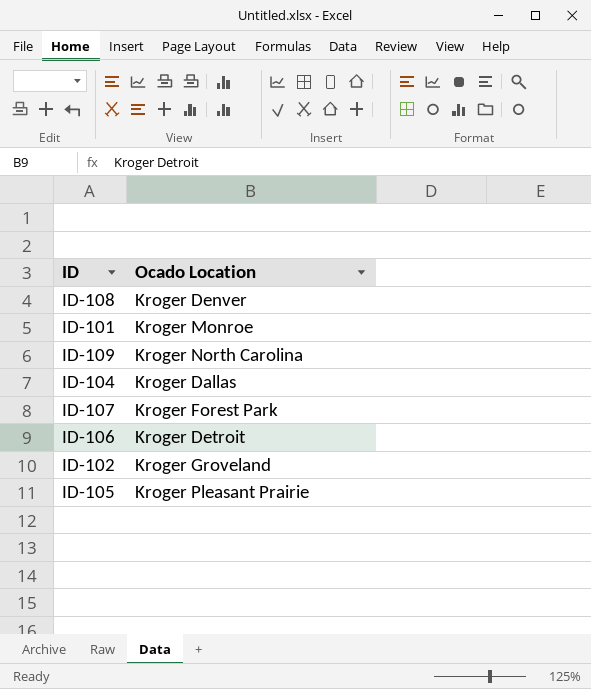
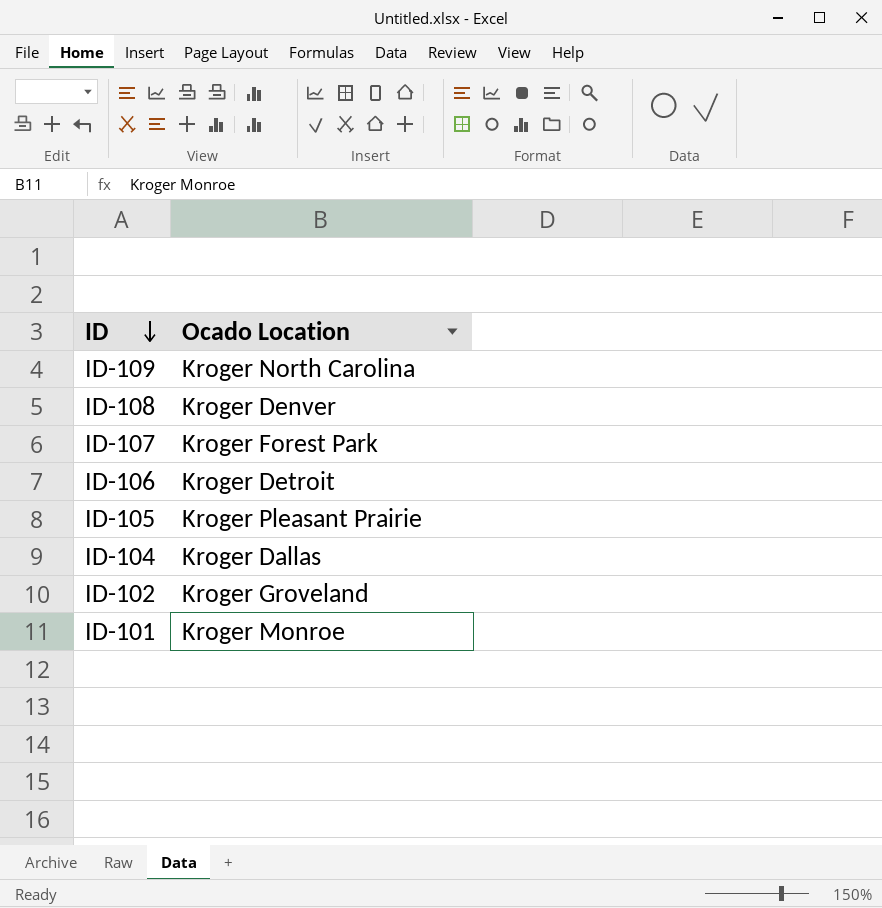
row order: none -> ID descending

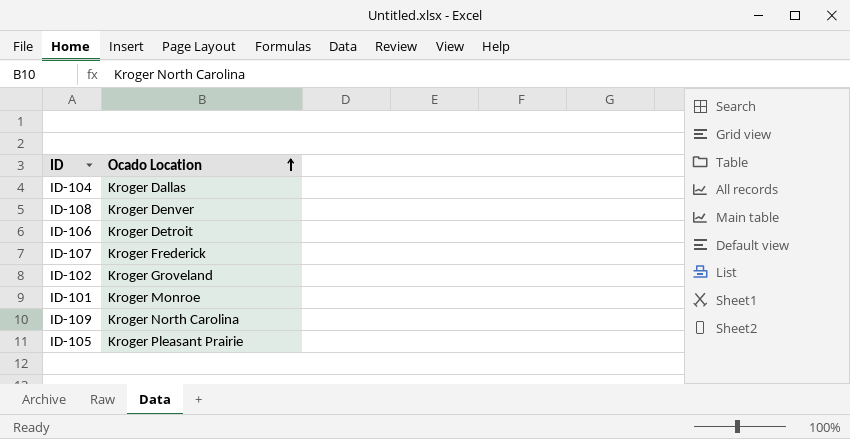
row order: ID descending -> Ocado Location ascending
ID-107 | Ocado Location: Kroger Forest Park -> Kroger Frederick

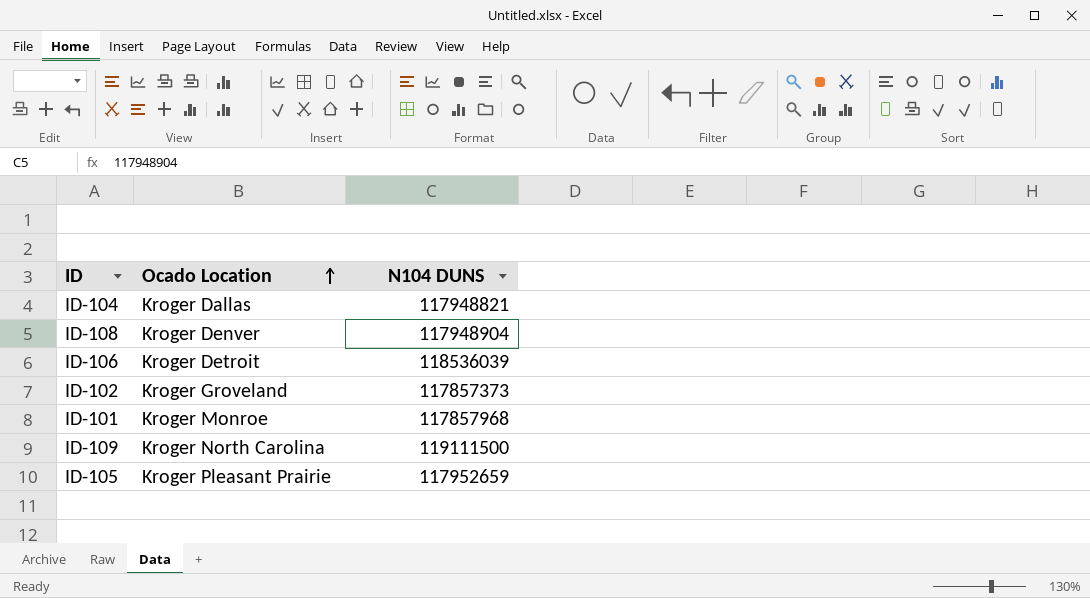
column N104 DUNS | position: none -> 3
row ID-107: Kroger Frederick -> none

